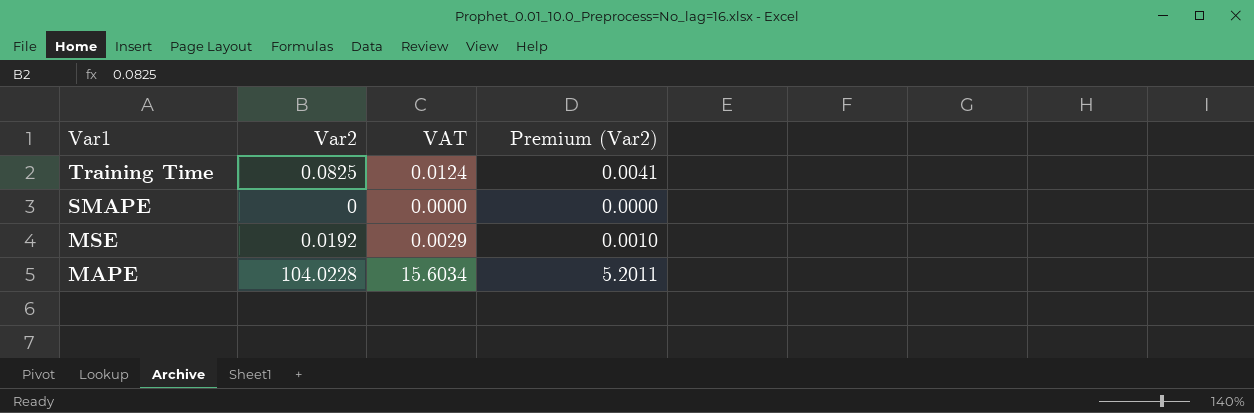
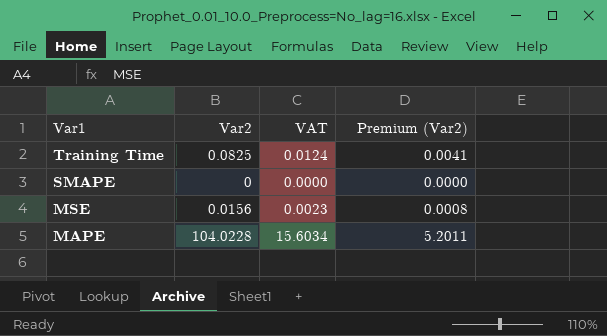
MSE | Var2: 0.0192 -> 0.0156
MSE | VAT: 0.0029 -> 0.0023
MSE | Premium (Var2): 0.0010 -> 0.0008

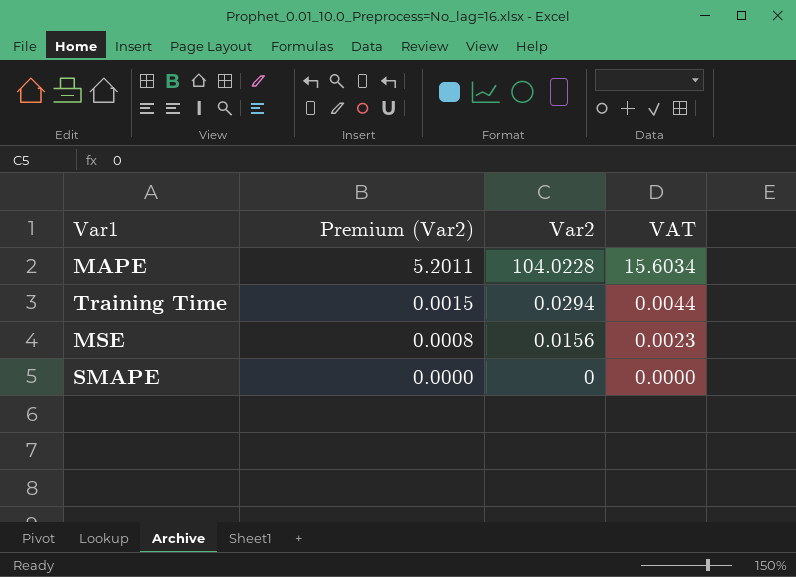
row order: Var1 descending -> Premium (Var2) descending
column Premium (Var2) | position: 4 -> 2
Training Time | Premium (Var2): 0.0041 -> 0.0015
Training Time | Var2: 0.0825 -> 0.0294
Training Time | VAT: 0.0124 -> 0.0044

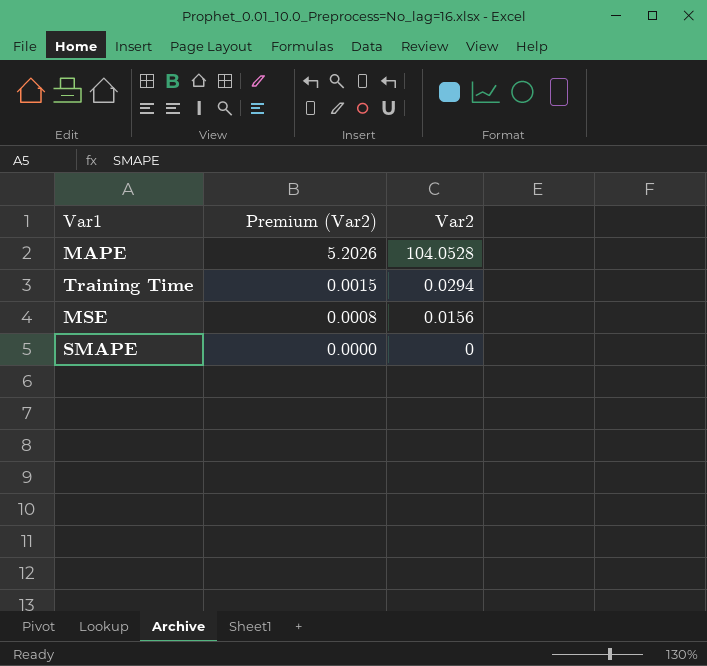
column VAT | formula: [Var2] * 0.15 -> none
MAPE | Premium (Var2): 5.2011 -> 5.2026
MAPE | Var2: 104.0228 -> 104.0528

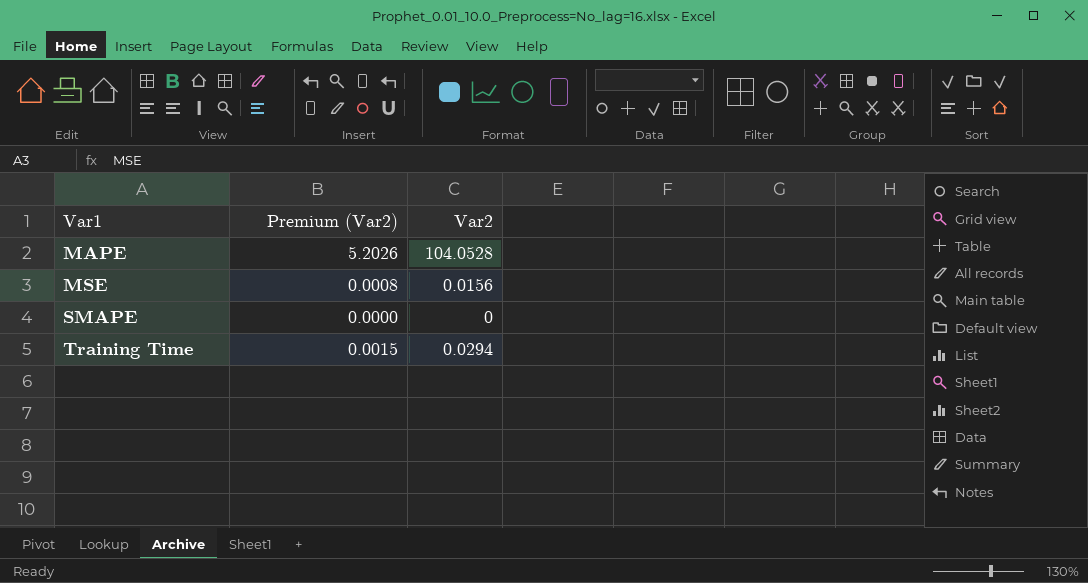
row order: Premium (Var2) descending -> Var1 ascending

